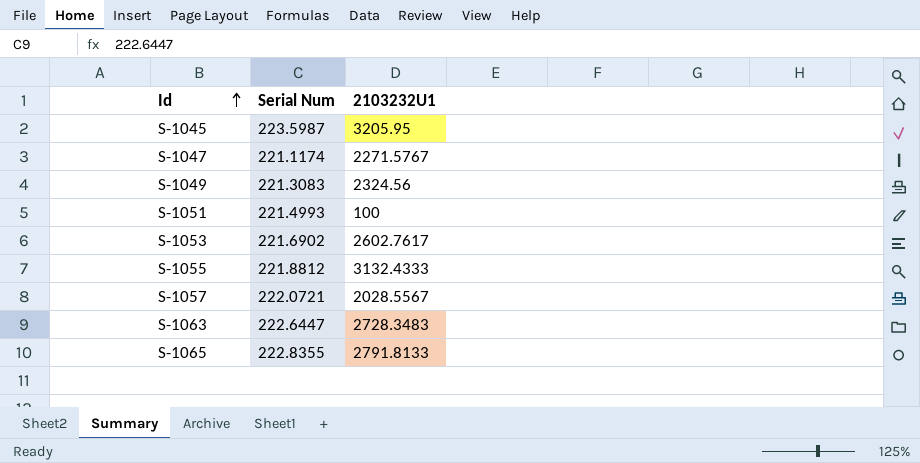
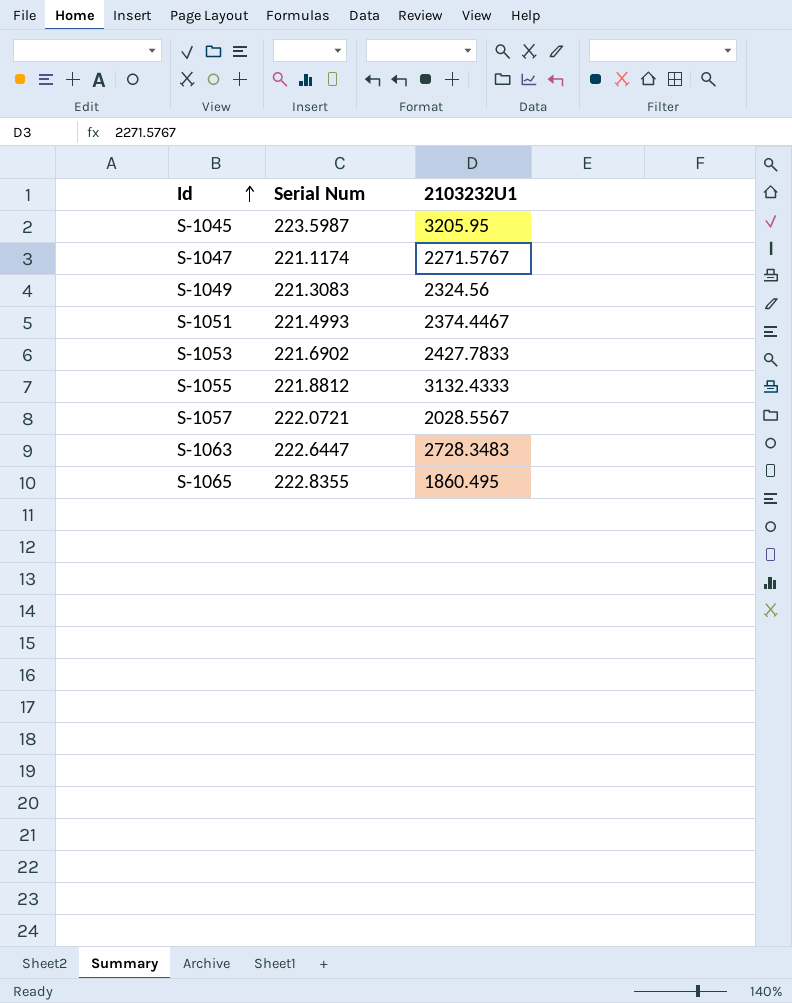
S-1051 | 2103232U1: 100 -> 2374.4467
S-1053 | 2103232U1: 2602.7617 -> 2427.7833
S-1065 | 2103232U1: 2791.8133 -> 1860.495

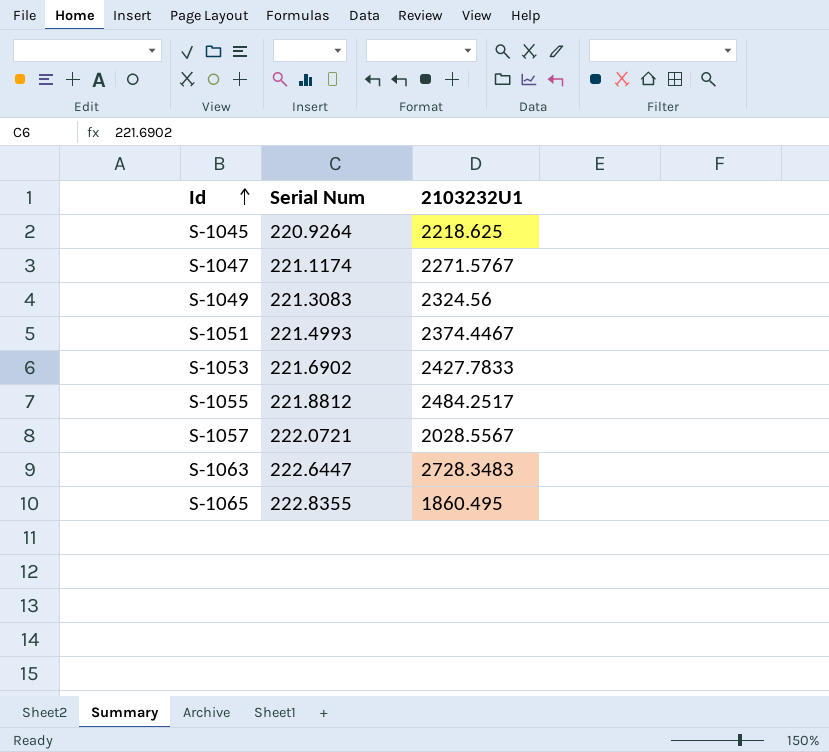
S-1045 | Serial Num: 223.5987 -> 220.9264
S-1045 | 2103232U1: 3205.95 -> 2218.625
S-1055 | 2103232U1: 3132.4333 -> 2484.2517

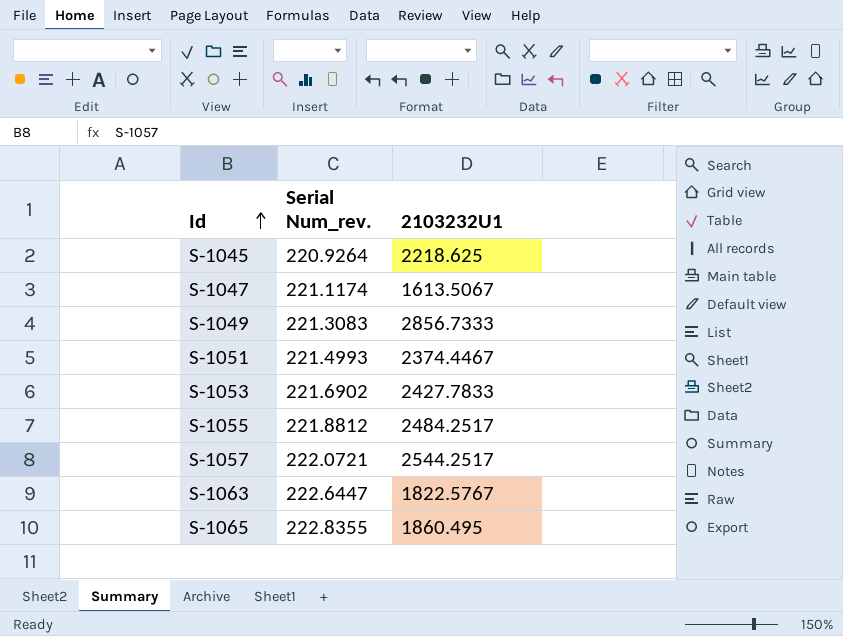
column name: Serial Num -> Serial Num_rev.
S-1047 | 2103232U1: 2271.5767 -> 1613.5067
S-1049 | 2103232U1: 2324.56 -> 2856.7333
S-1057 | 2103232U1: 2028.5567 -> 2544.2517
S-1063 | 2103232U1: 2728.3483 -> 1822.5767

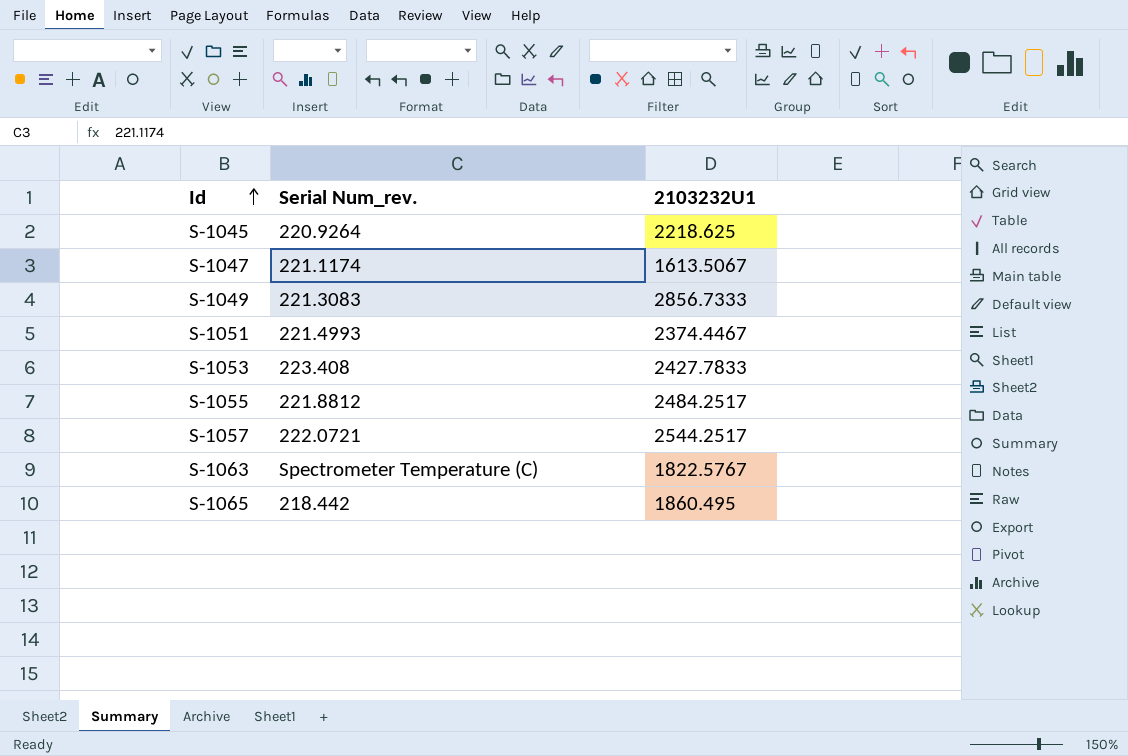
S-1053 | Serial Num_rev.: 221.6902 -> 223.408
S-1063 | Serial Num_rev.: 222.6447 -> Spectrometer Temperature (C)
S-1065 | Serial Num_rev.: 222.8355 -> 218.442

